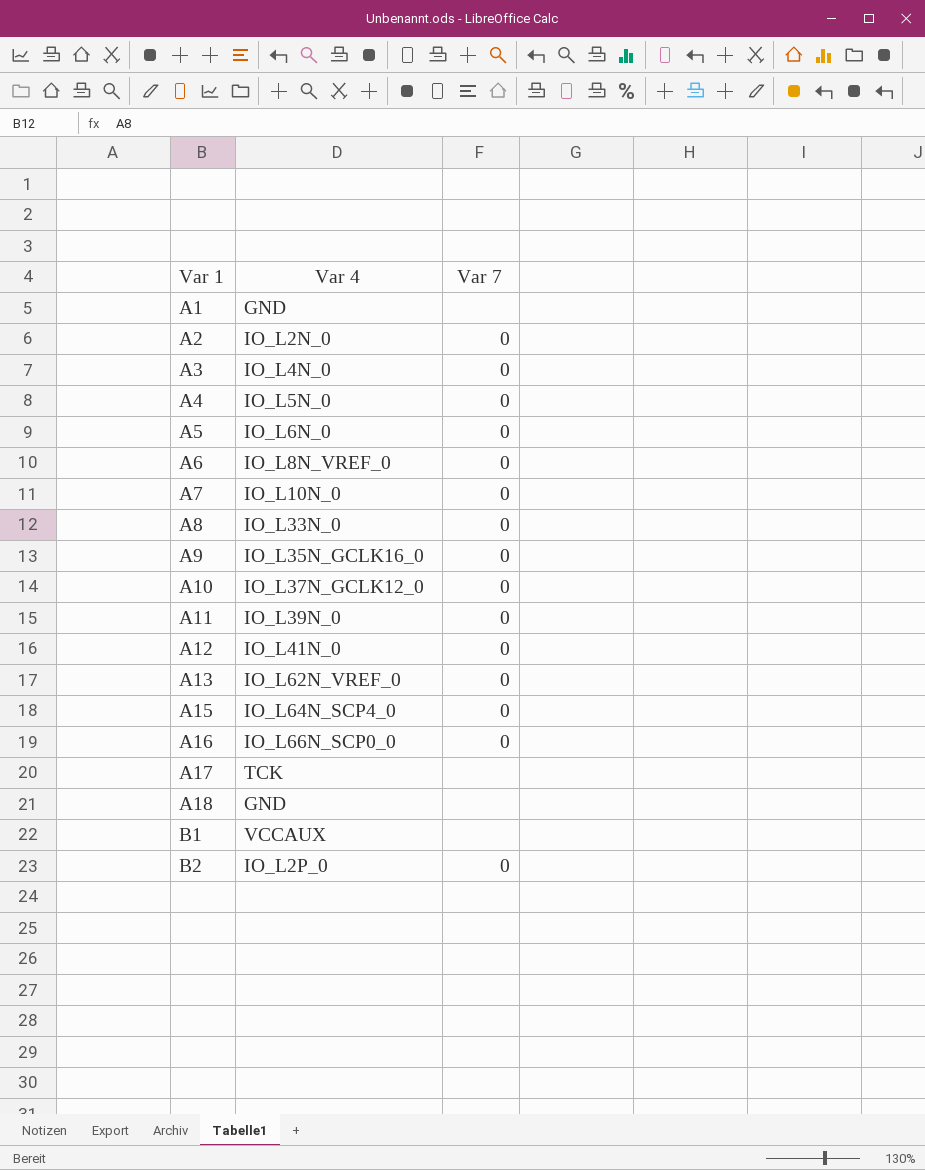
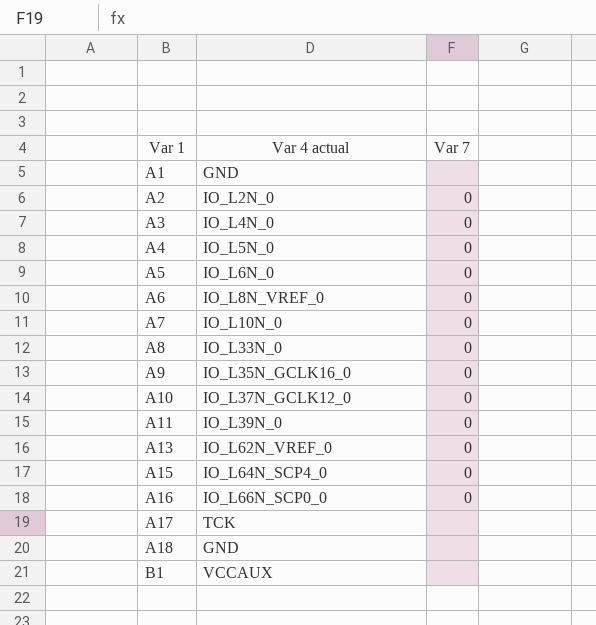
column name: Var 4 -> Var 4 actual
row A12: IO_L41N_0 | 0 -> none
row B2: IO_L2P_0 | 0 -> none

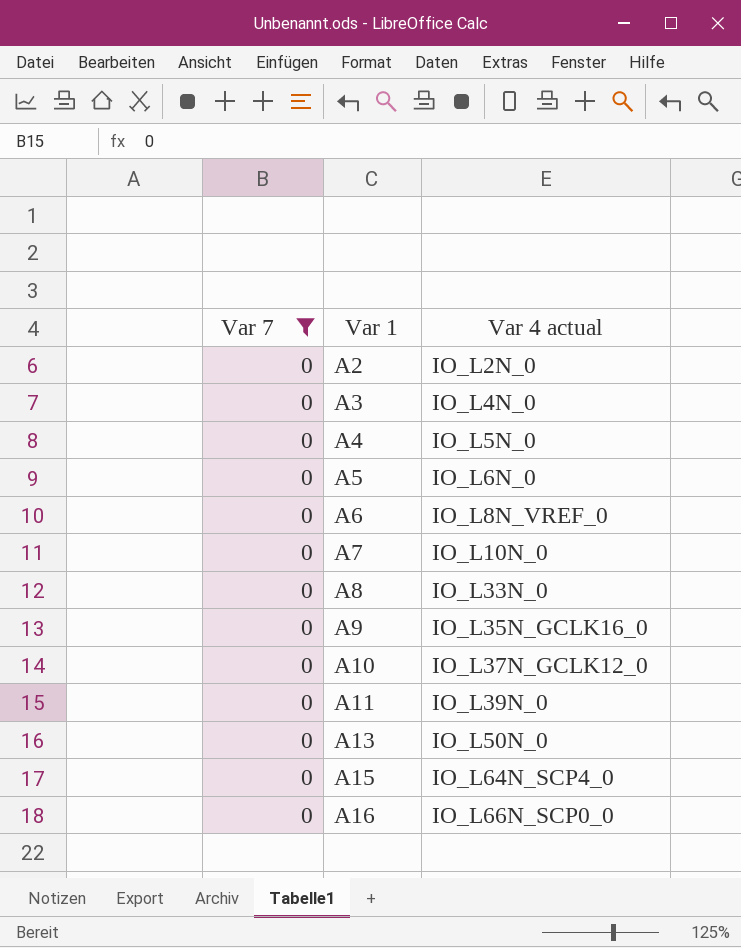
filter: none -> Var 7 = 0
column Var 7 | position: 3 -> 1
A13 | Var 4 actual: IO_L62N_VREF_0 -> IO_L50N_0

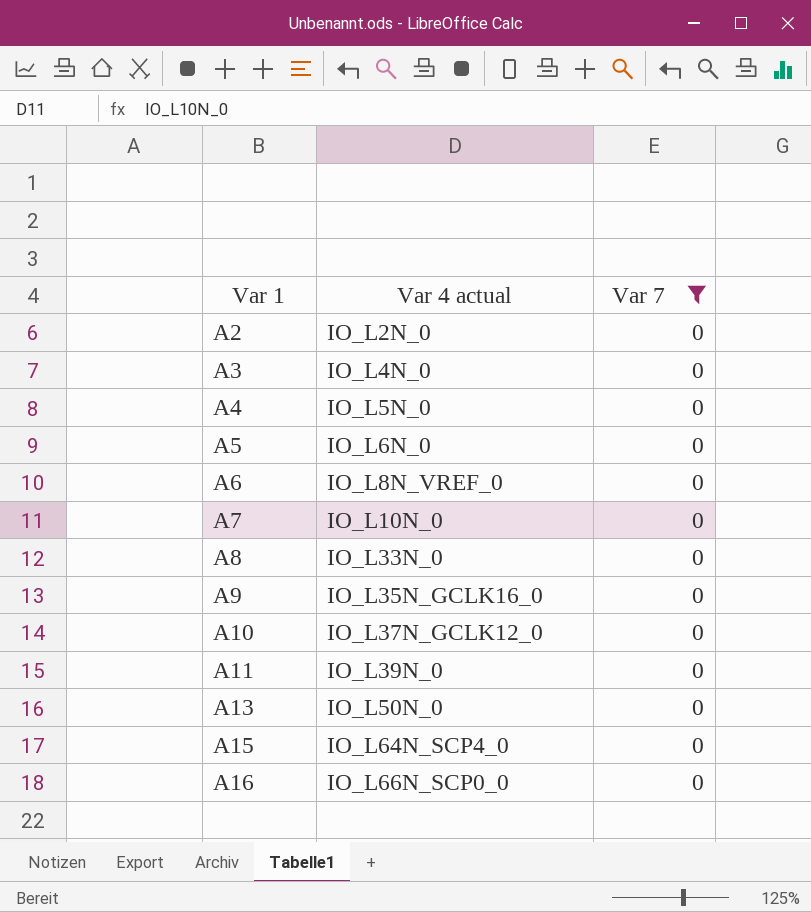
column Var 7 | position: 1 -> 3

